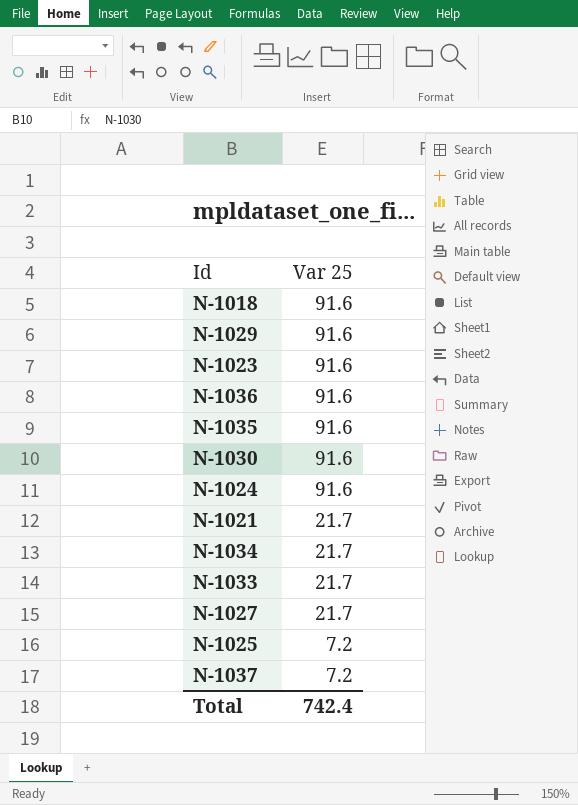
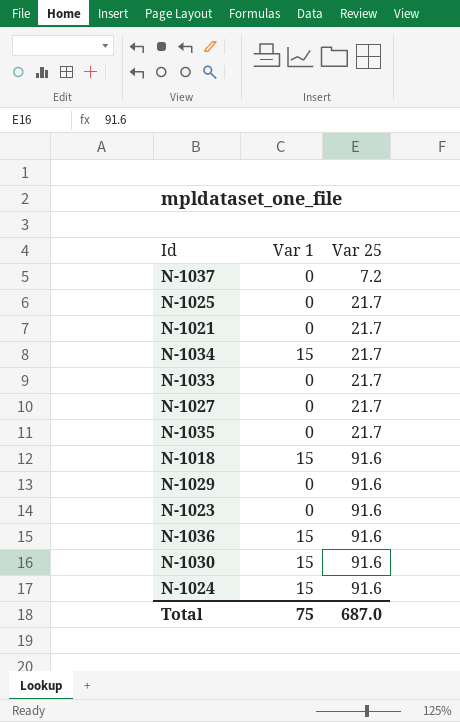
row order: Var 25 descending -> Var 25 ascending
column Var 1 | position: none -> 2
N-1025 | Var 25: 7.2 -> 21.7
N-1035 | Var 25: 91.6 -> 21.7
Total | Var 25: 742.4 -> 687.0

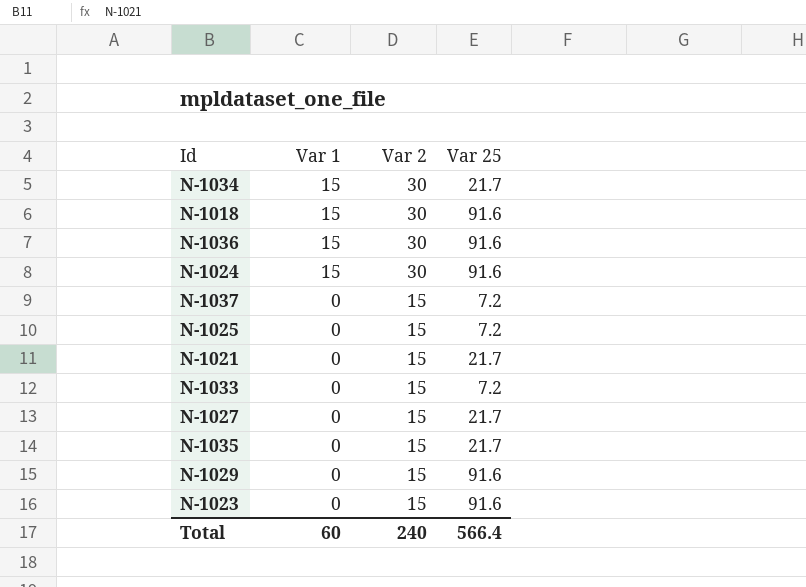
row order: Var 25 ascending -> Var 1 descending
column Var 2 | position: none -> 3
row N-1030: 15 | 91.6 -> none
N-1025 | Var 25: 21.7 -> 7.2
N-1033 | Var 25: 21.7 -> 7.2
Total | Var 1: 75 -> 60
Total | Var 25: 687.0 -> 566.4

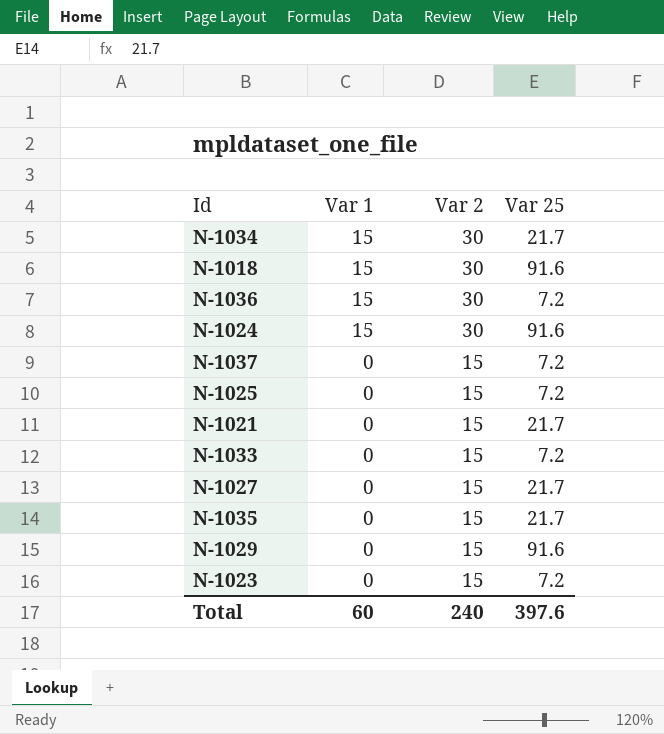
N-1036 | Var 25: 91.6 -> 7.2
N-1023 | Var 25: 91.6 -> 7.2
Total | Var 25: 566.4 -> 397.6

